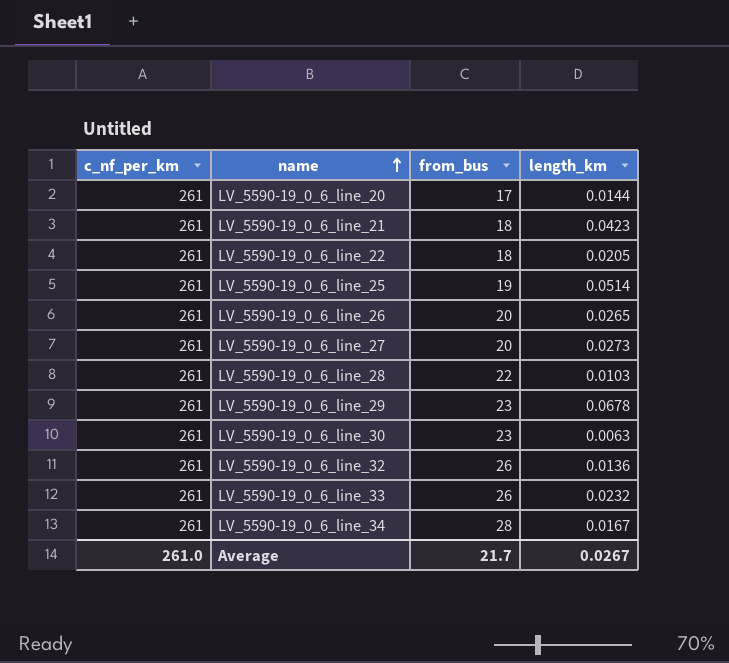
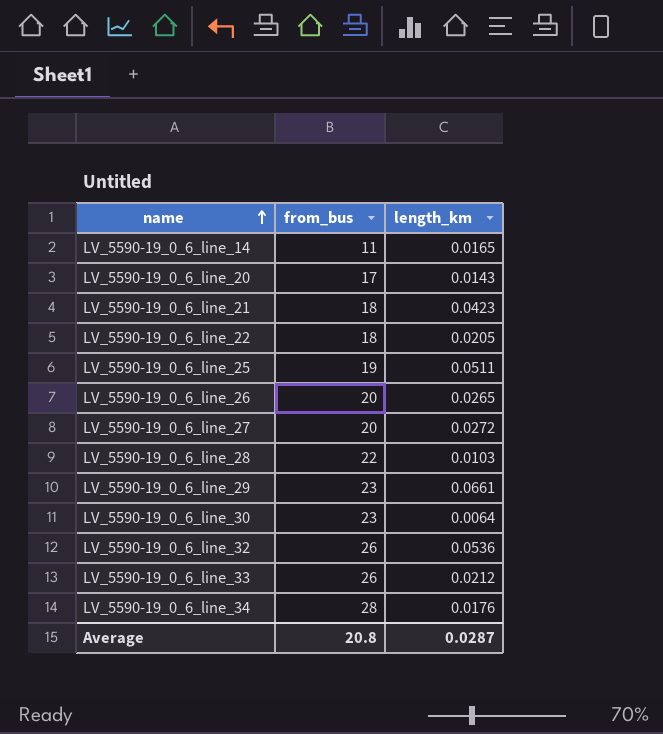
column c_nf_per_km | position: 1 -> none
row LV_5590-19_0_6_line_14: none -> 11 | 0.0165
LV_5590-19_0_6_line_20 | length_km: 0.0144 -> 0.0143
LV_5590-19_0_6_line_25 | length_km: 0.0514 -> 0.0511
LV_5590-19_0_6_line_27 | length_km: 0.0273 -> 0.0272
LV_5590-19_0_6_line_29 | length_km: 0.0678 -> 0.0661
LV_5590-19_0_6_line_30 | length_km: 0.0063 -> 0.0064
LV_5590-19_0_6_line_32 | length_km: 0.0136 -> 0.0536
LV_5590-19_0_6_line_33 | length_km: 0.0232 -> 0.0212
LV_5590-19_0_6_line_34 | length_km: 0.0167 -> 0.0176
Average | from_bus: 21.7 -> 20.8
Average | length_km: 0.0267 -> 0.0287

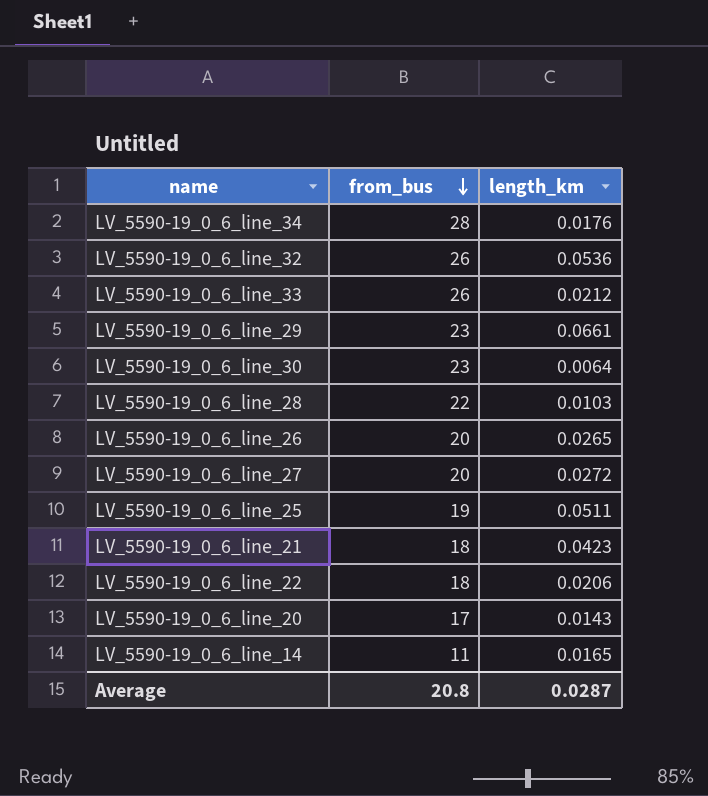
row order: name ascending -> from_bus descending
LV_5590-19_0_6_line_22 | length_km: 0.0205 -> 0.0206

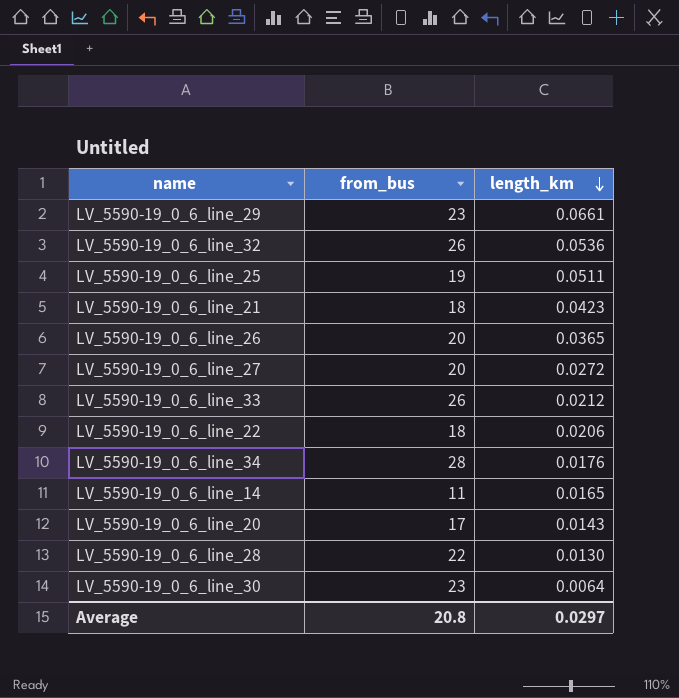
row order: from_bus descending -> length_km descending
LV_5590-19_0_6_line_26 | length_km: 0.0265 -> 0.0365
LV_5590-19_0_6_line_28 | length_km: 0.0103 -> 0.0130
Average | length_km: 0.0287 -> 0.0297

